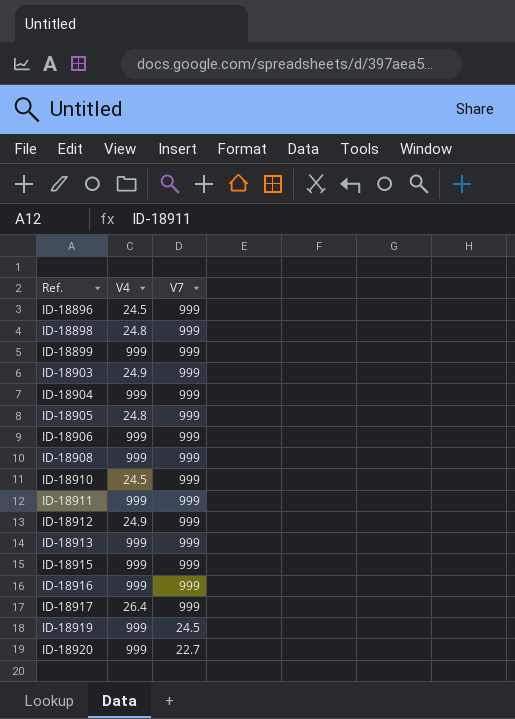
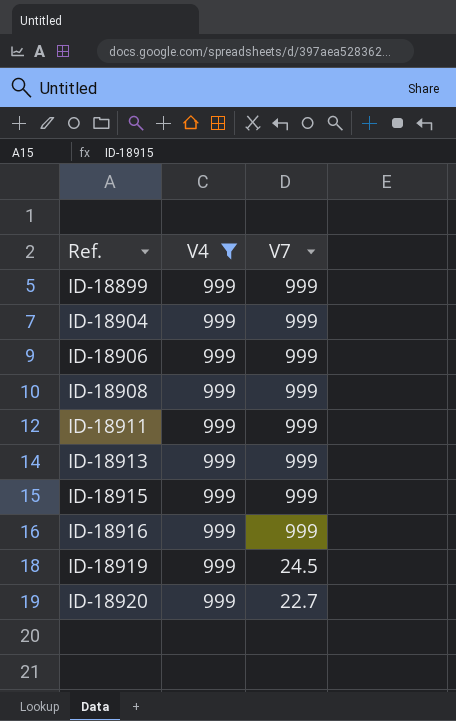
filter: none -> V4 = 999

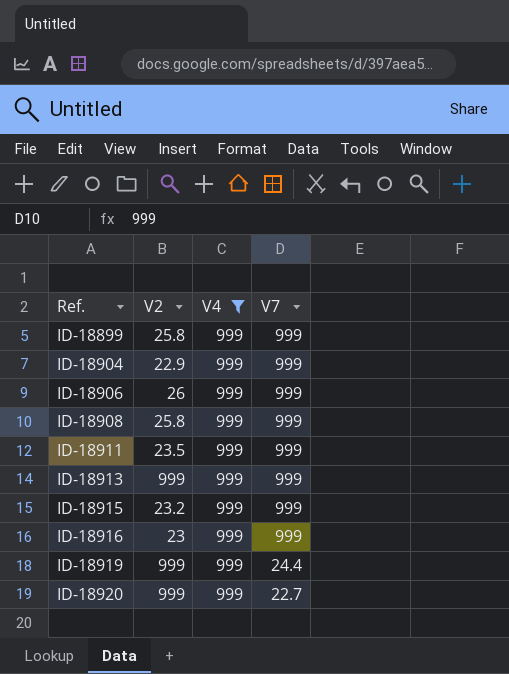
column V2 | position: none -> 2
ID-18919 | V7: 24.5 -> 24.4

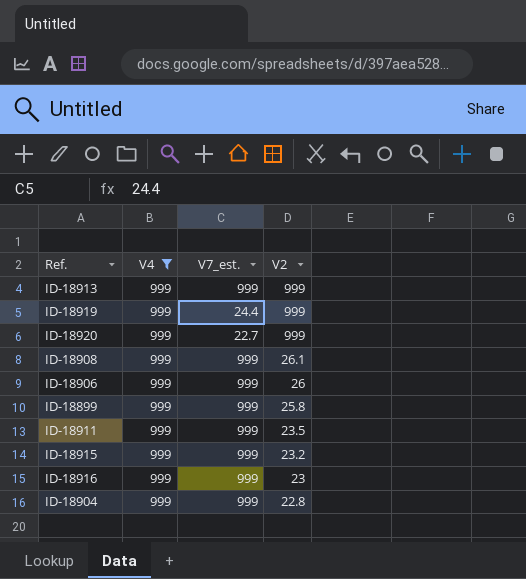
row order: Ref. ascending -> V2 descending
column name: V7 -> V7_est.
column V2 | position: 2 -> 4
ID-18908 | V2: 25.8 -> 26.1
ID-18904 | V2: 22.9 -> 22.8

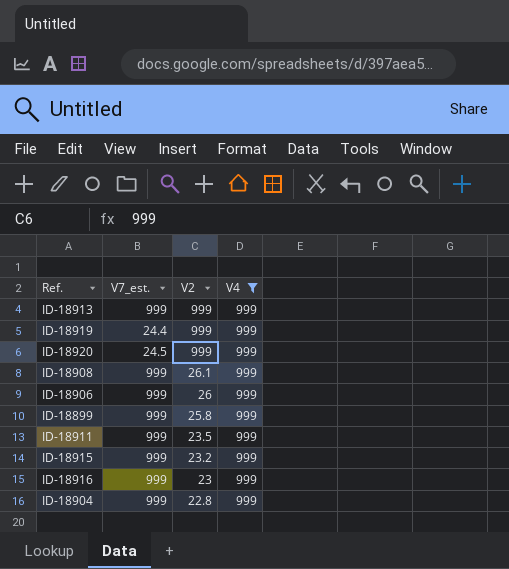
column V4 | position: 2 -> 4
ID-18920 | V7_est.: 22.7 -> 24.5

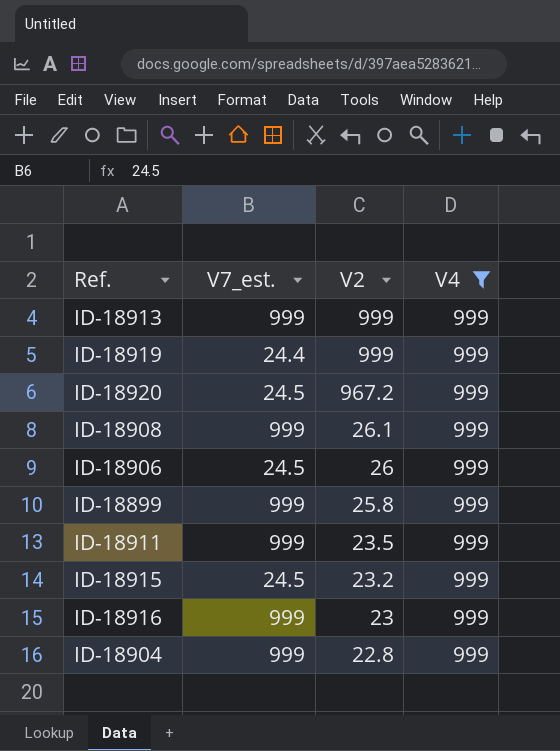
ID-18920 | V2: 999 -> 967.2
ID-18906 | V7_est.: 999 -> 24.5
ID-18915 | V7_est.: 999 -> 24.5

